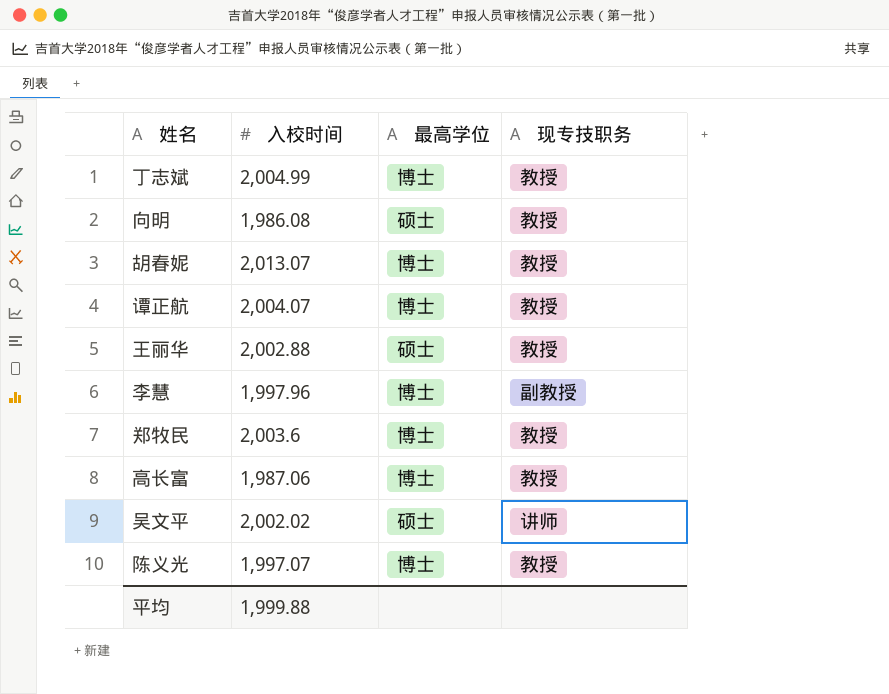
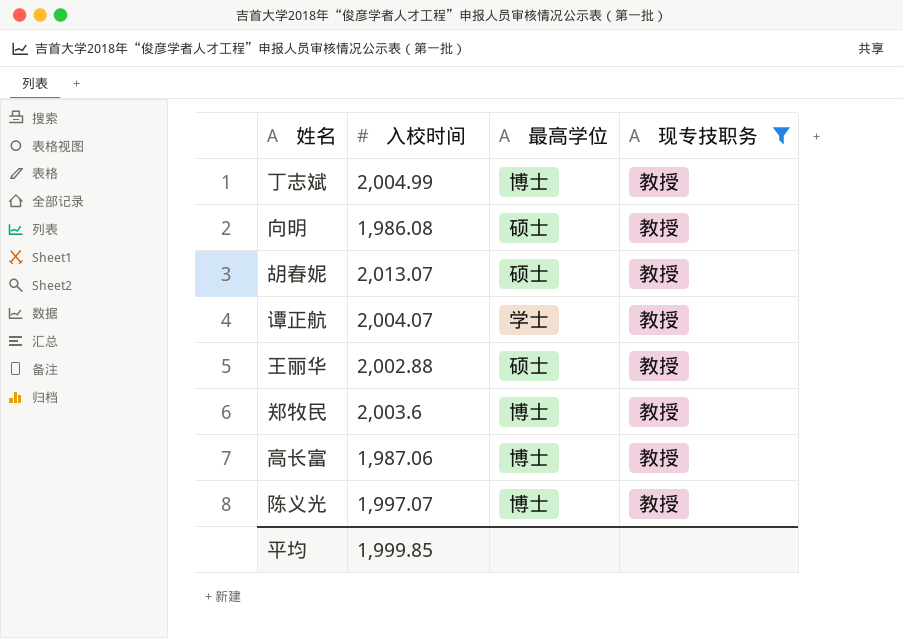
filter: none -> 现专技职务 = 教授
胡春妮 | 最高学位: 博士 -> 硕士
谭正航 | 最高学位: 博士 -> 学士
平均 | 入校时间: 1,999.88 -> 1,999.85

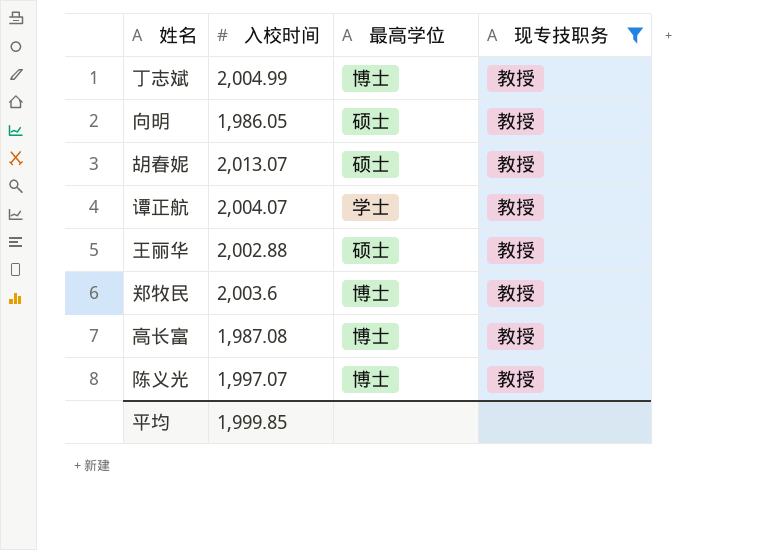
向明 | 入校时间: 1,986.08 -> 1,986.05
高长富 | 入校时间: 1,987.06 -> 1,987.08

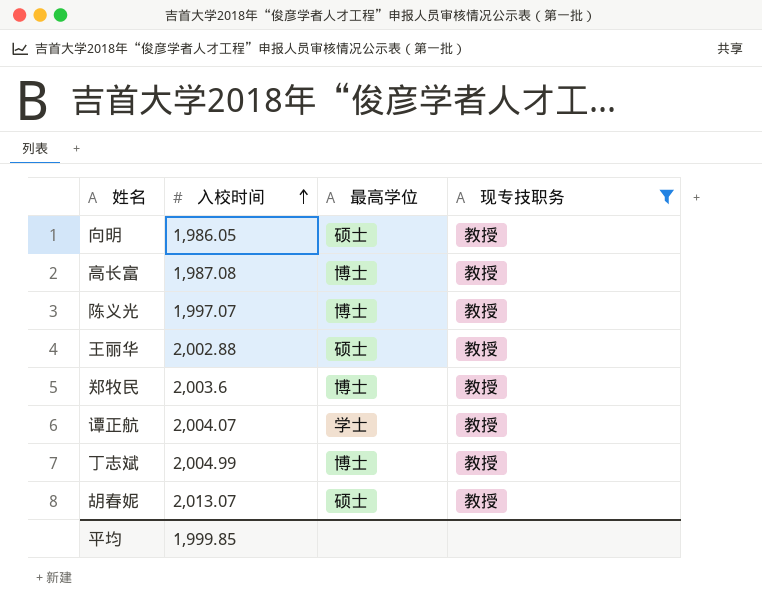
row order: none -> 入校时间 ascending

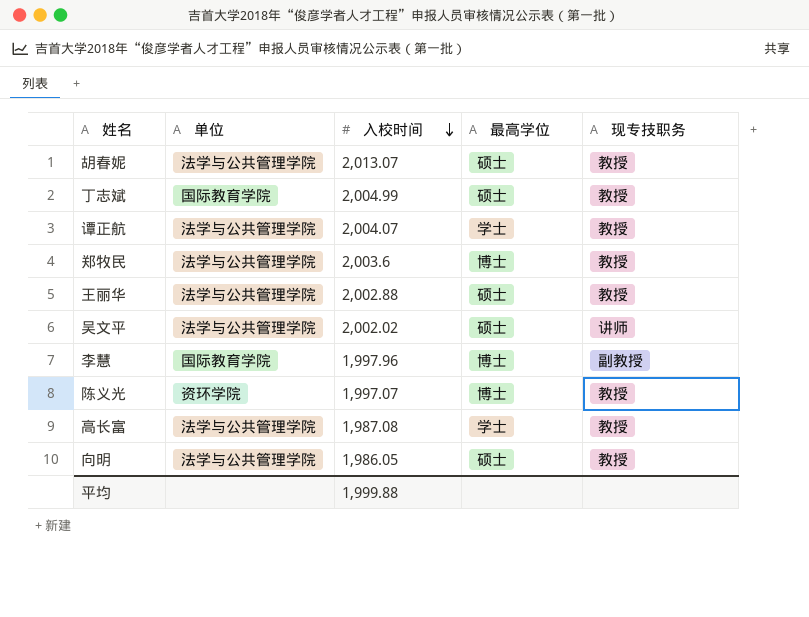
filter: 现专技职务 = 教授 -> none
row order: 入校时间 ascending -> 入校时间 descending
column 单位 | position: none -> 2
丁志斌 | 最高学位: 博士 -> 硕士
高长富 | 最高学位: 博士 -> 学士
平均 | 入校时间: 1,999.85 -> 1,999.88

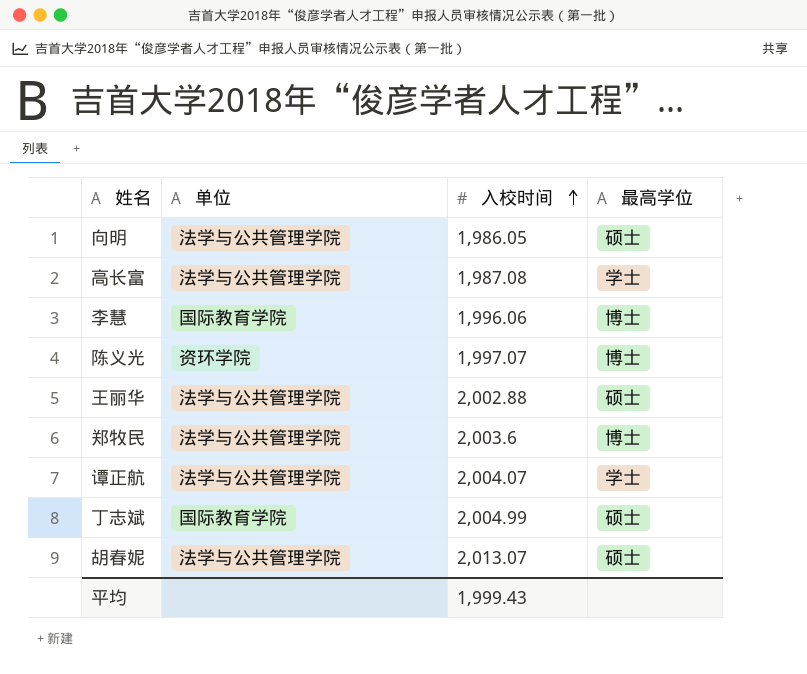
row order: 入校时间 descending -> 入校时间 ascending
column 现专技职务 | position: 5 -> none
row 吴文平: 法学与公共管理学院 | 2,002.02 | 硕士 | 讲师 -> none
李慧 | 入校时间: 1,997.96 -> 1,996.06
平均 | 入校时间: 1,999.88 -> 1,999.43

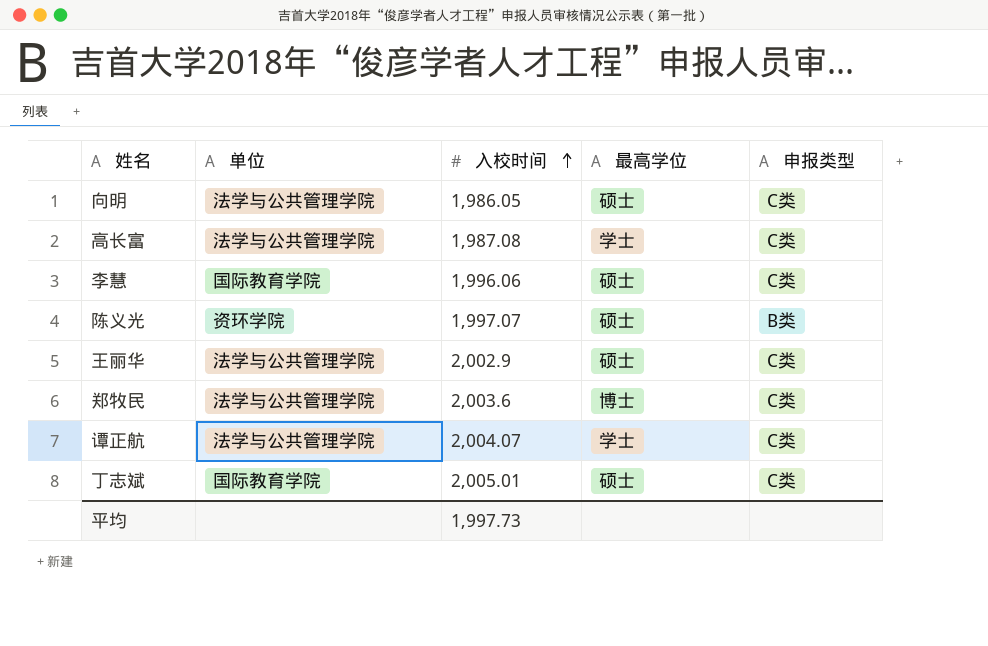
column 申报类型 | position: none -> 5
row 胡春妮: 法学与公共管理学院 | 2,013.07 | 硕士 -> none
李慧 | 最高学位: 博士 -> 硕士
陈义光 | 最高学位: 博士 -> 硕士
王丽华 | 入校时间: 2,002.88 -> 2,002.9
丁志斌 | 入校时间: 2,004.99 -> 2,005.01
平均 | 入校时间: 1,999.43 -> 1,997.73

